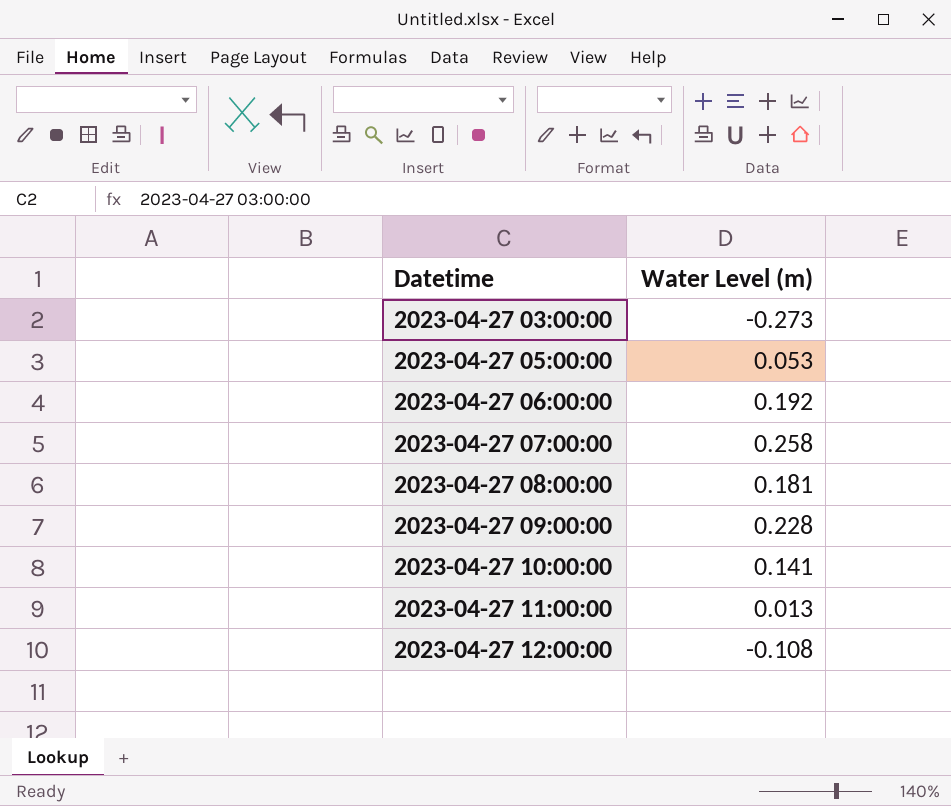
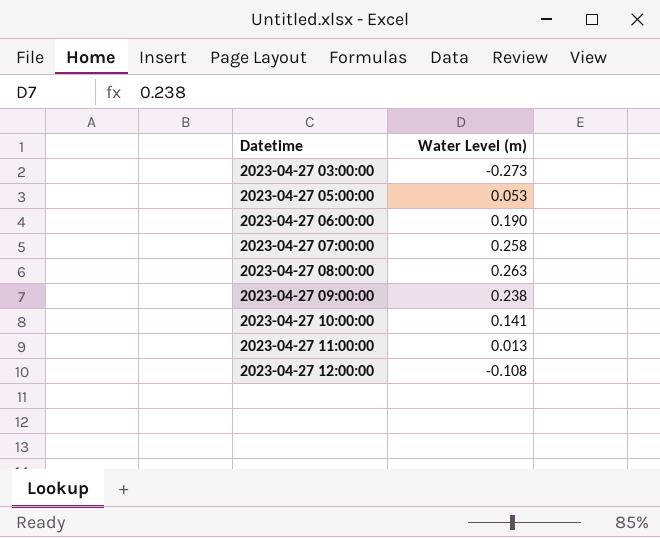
2023-04-27 06:00:00 | Water Level (m): 0.192 -> 0.190
2023-04-27 08:00:00 | Water Level (m): 0.181 -> 0.263
2023-04-27 09:00:00 | Water Level (m): 0.228 -> 0.238

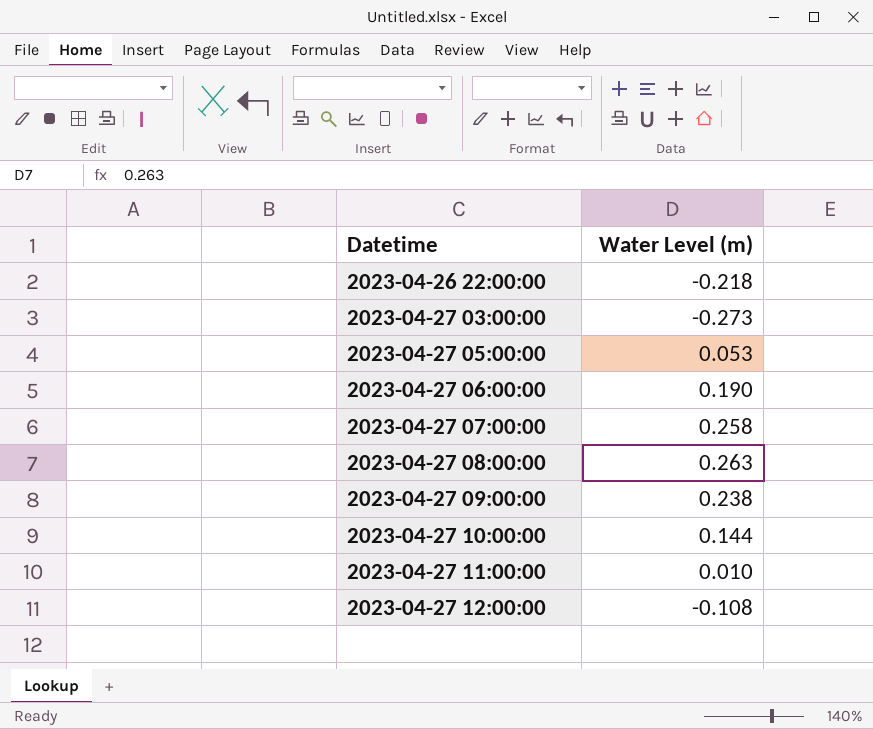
row 2023-04-26 22:00:00: none -> -0.218
2023-04-27 10:00:00 | Water Level (m): 0.141 -> 0.144
2023-04-27 11:00:00 | Water Level (m): 0.013 -> 0.010

